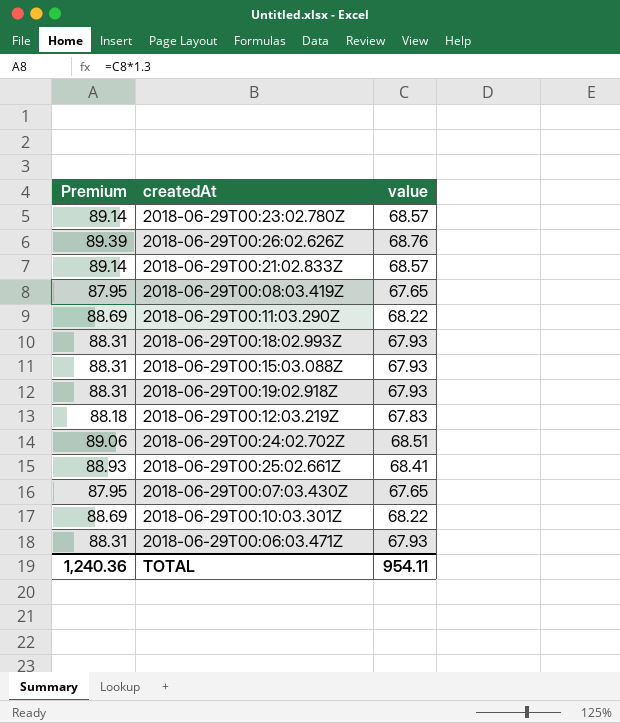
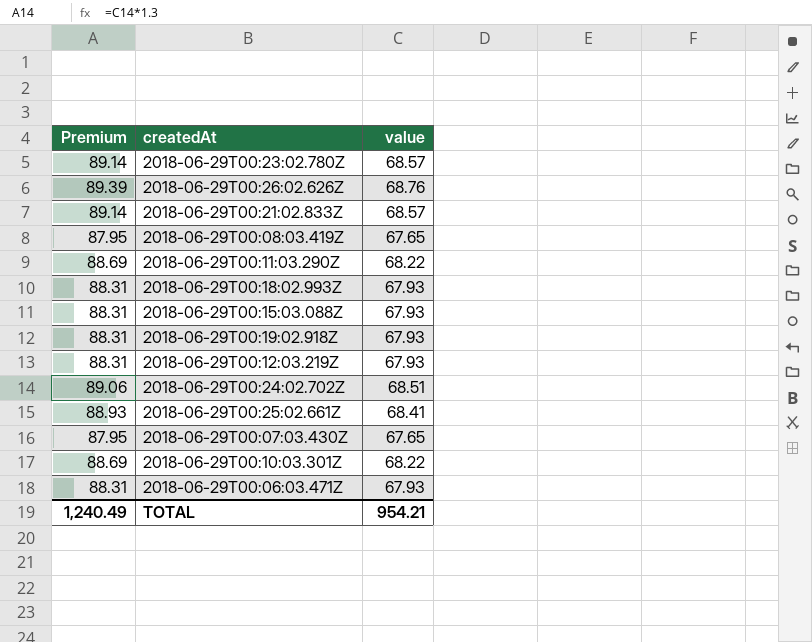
2018-06-29T00:12:03.219Z | Premium: 88.18 -> 88.31
2018-06-29T00:12:03.219Z | value: 67.83 -> 67.93
TOTAL | Premium: 1,240.36 -> 1,240.49
TOTAL | value: 954.11 -> 954.21

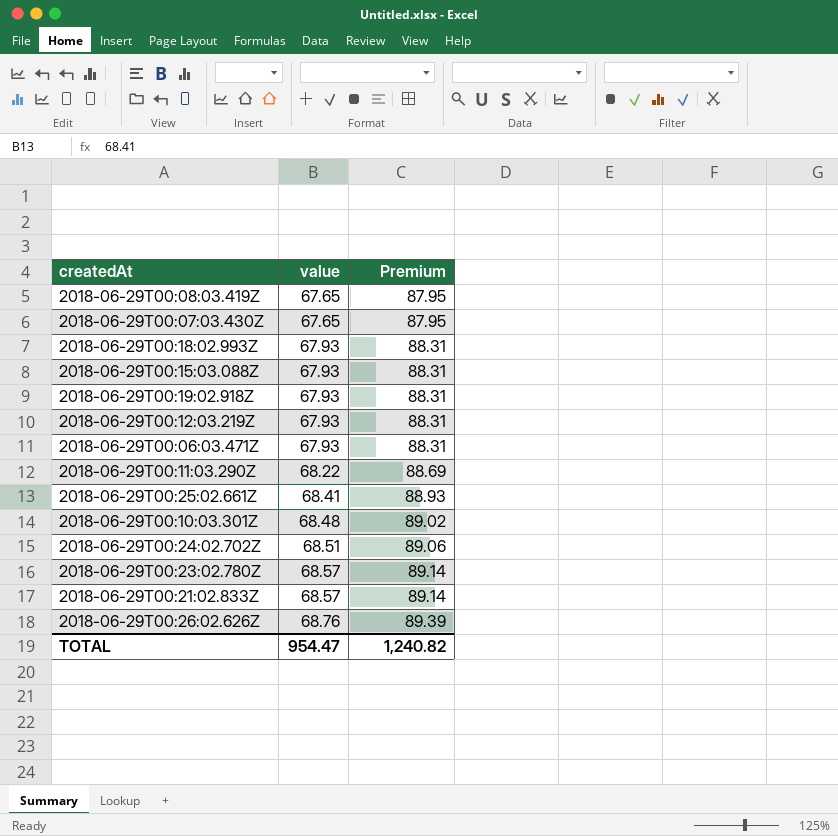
row order: none -> value ascending
column Premium | position: 1 -> 3
2018-06-29T00:10:03.301Z | value: 68.22 -> 68.48
2018-06-29T00:10:03.301Z | Premium: 88.69 -> 89.02
TOTAL | value: 954.21 -> 954.47
TOTAL | Premium: 1,240.49 -> 1,240.82

